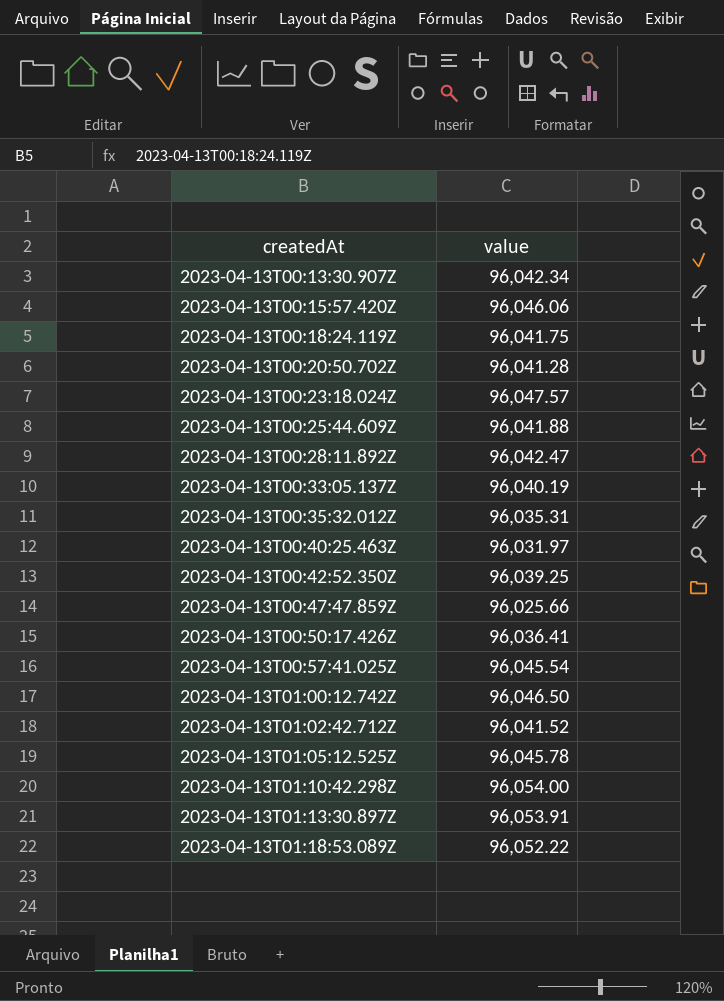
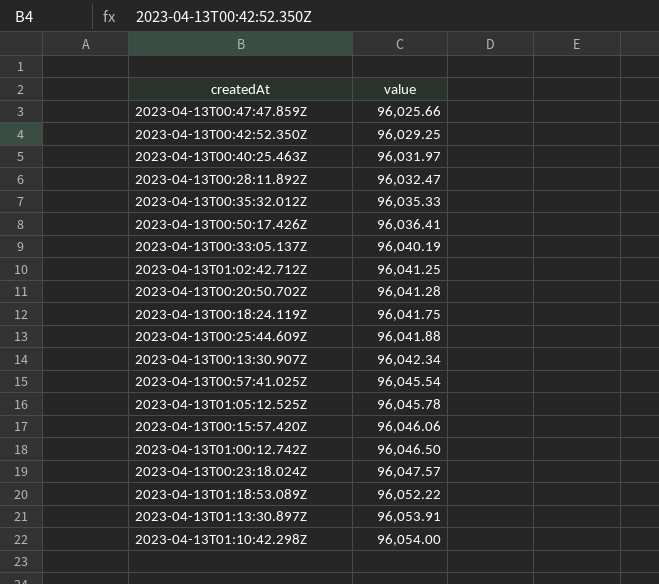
row order: createdAt ascending -> value ascending
2023-04-13T00:42:52.350Z | value: 96,039.25 -> 96,029.25
2023-04-13T00:28:11.892Z | value: 96,042.47 -> 96,032.47
2023-04-13T00:35:32.012Z | value: 96,035.31 -> 96,035.33
2023-04-13T01:02:42.712Z | value: 96,041.52 -> 96,041.25

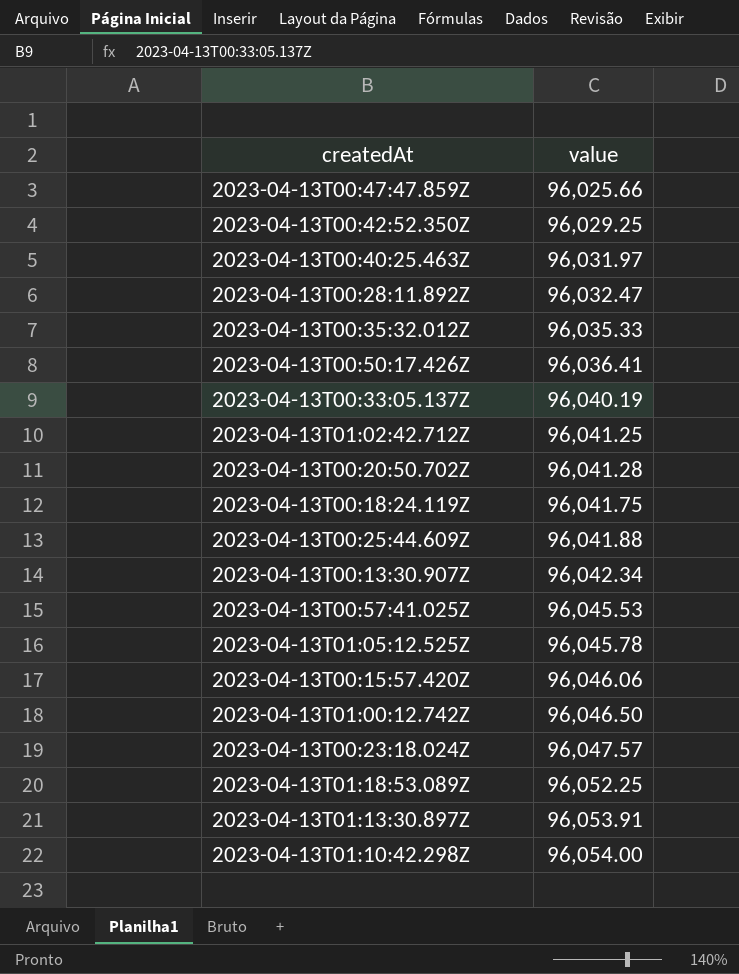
2023-04-13T00:57:41.025Z | value: 96,045.54 -> 96,045.53
2023-04-13T01:18:53.089Z | value: 96,052.22 -> 96,052.25

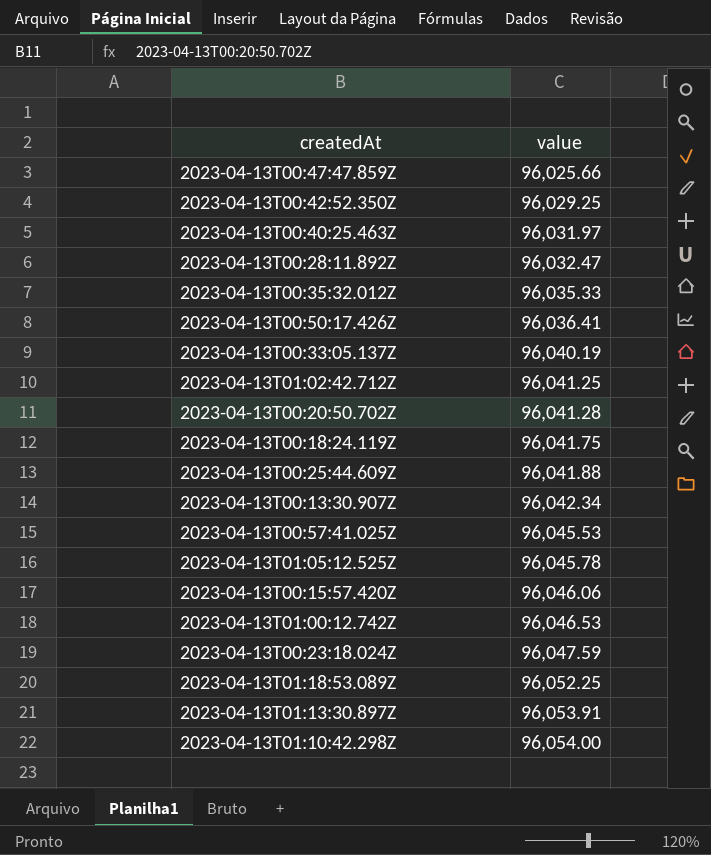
2023-04-13T01:00:12.742Z | value: 96,046.50 -> 96,046.53
2023-04-13T00:23:18.024Z | value: 96,047.57 -> 96,047.59

